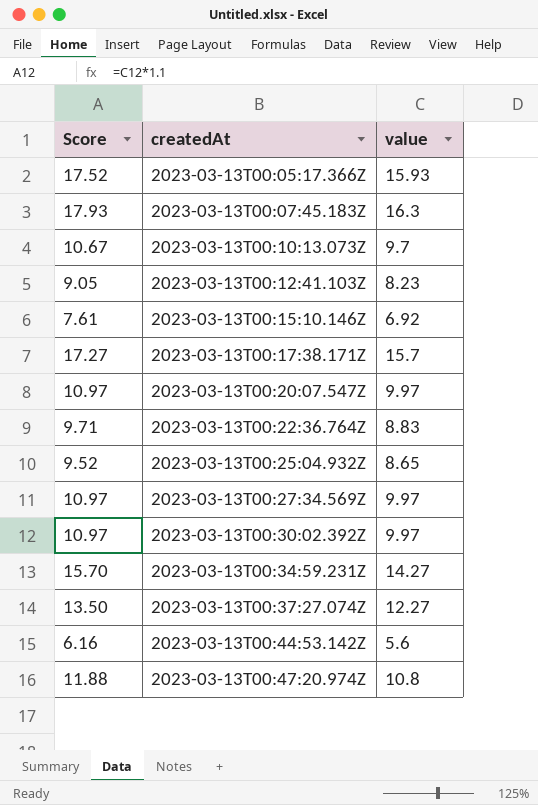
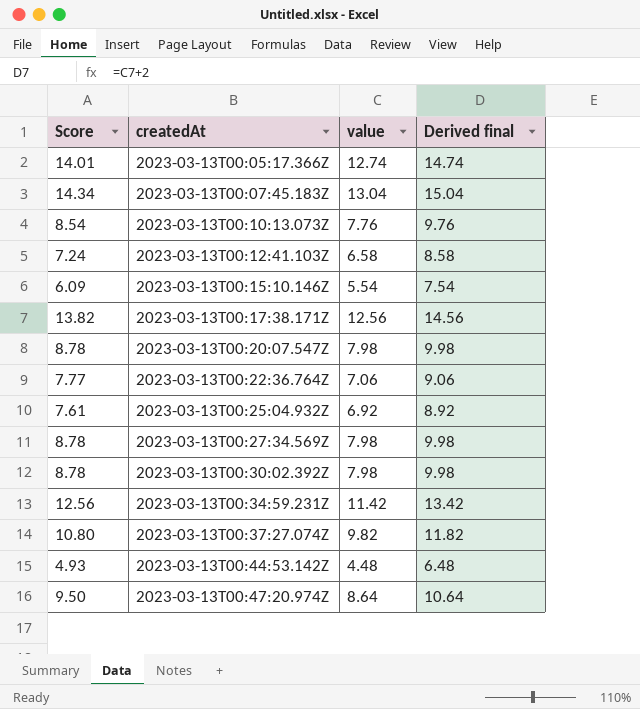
column Derived final | formula: none -> [value] + 2
2023-03-13T00:05:17.366Z | Score: 17.52 -> 14.01
2023-03-13T00:05:17.366Z | value: 15.93 -> 12.74
2023-03-13T00:07:45.183Z | Score: 17.93 -> 14.34
2023-03-13T00:07:45.183Z | value: 16.3 -> 13.04
2023-03-13T00:10:13.073Z | Score: 10.67 -> 8.54
2023-03-13T00:10:13.073Z | value: 9.7 -> 7.76
2023-03-13T00:12:41.103Z | Score: 9.05 -> 7.24
2023-03-13T00:12:41.103Z | value: 8.23 -> 6.58
2023-03-13T00:15:10.146Z | Score: 7.61 -> 6.09
2023-03-13T00:15:10.146Z | value: 6.92 -> 5.54
2023-03-13T00:17:38.171Z | Score: 17.27 -> 13.82
2023-03-13T00:17:38.171Z | value: 15.7 -> 12.56
2023-03-13T00:20:07.547Z | Score: 10.97 -> 8.78
2023-03-13T00:20:07.547Z | value: 9.97 -> 7.98
2023-03-13T00:22:36.764Z | Score: 9.71 -> 7.77
2023-03-13T00:22:36.764Z | value: 8.83 -> 7.06
2023-03-13T00:25:04.932Z | Score: 9.52 -> 7.61
2023-03-13T00:25:04.932Z | value: 8.65 -> 6.92
2023-03-13T00:27:34.569Z | Score: 10.97 -> 8.78
2023-03-13T00:27:34.569Z | value: 9.97 -> 7.98
2023-03-13T00:30:02.392Z | Score: 10.97 -> 8.78
2023-03-13T00:30:02.392Z | value: 9.97 -> 7.98
2023-03-13T00:34:59.231Z | Score: 15.70 -> 12.56
2023-03-13T00:34:59.231Z | value: 14.27 -> 11.42
2023-03-13T00:37:27.074Z | Score: 13.50 -> 10.80
2023-03-13T00:37:27.074Z | value: 12.27 -> 9.82
2023-03-13T00:44:53.142Z | Score: 6.16 -> 4.93
2023-03-13T00:44:53.142Z | value: 5.6 -> 4.48
2023-03-13T00:47:20.974Z | Score: 11.88 -> 9.50
2023-03-13T00:47:20.974Z | value: 10.8 -> 8.64

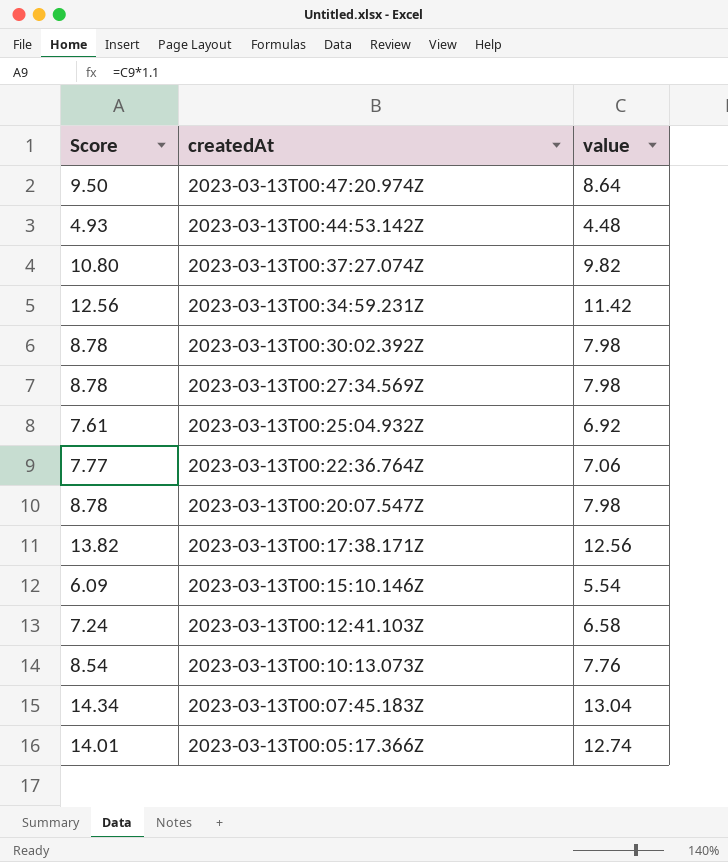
row order: createdAt ascending -> createdAt descending
column Derived final | formula: [value] + 2 -> none

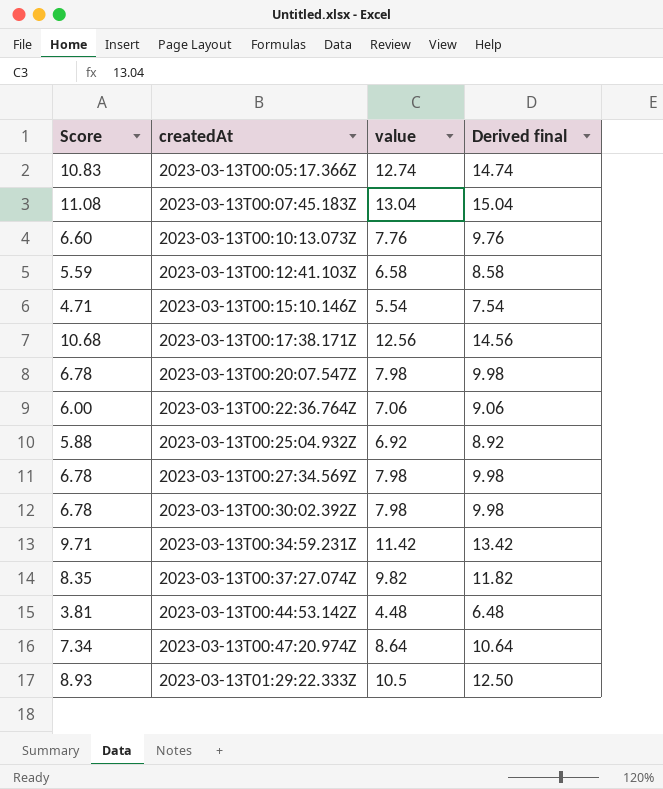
row order: createdAt descending -> createdAt ascending
column Score | formula: [value] * 1.1 -> [value] * 0.85
column Derived final | formula: none -> [value] + 2
row 2023-03-13T01:29:22.333Z: none -> 8.93 | 10.5 | 12.50

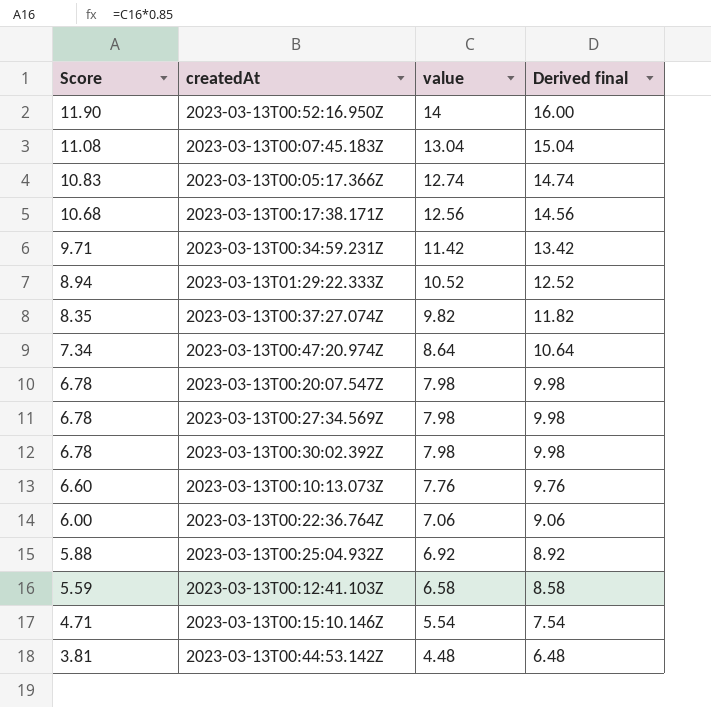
row order: createdAt ascending -> Score descending
row 2023-03-13T00:52:16.950Z: none -> 11.90 | 14 | 16.00
2023-03-13T01:29:22.333Z | Score: 8.93 -> 8.94
2023-03-13T01:29:22.333Z | value: 10.5 -> 10.52
2023-03-13T01:29:22.333Z | Derived final: 12.50 -> 12.52

